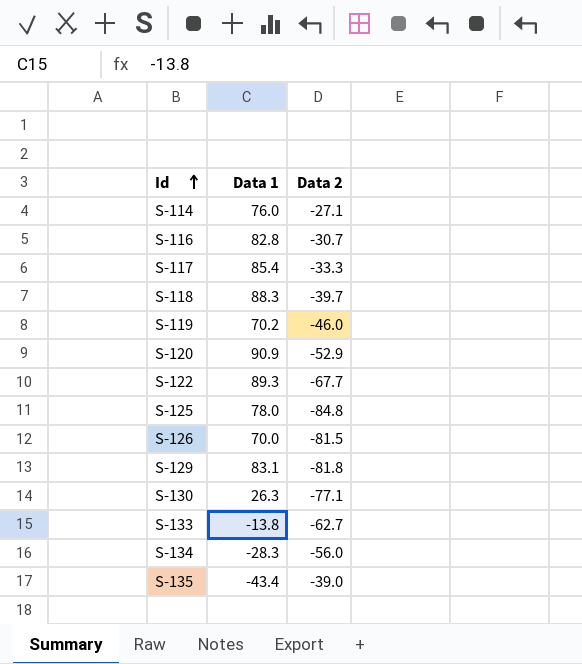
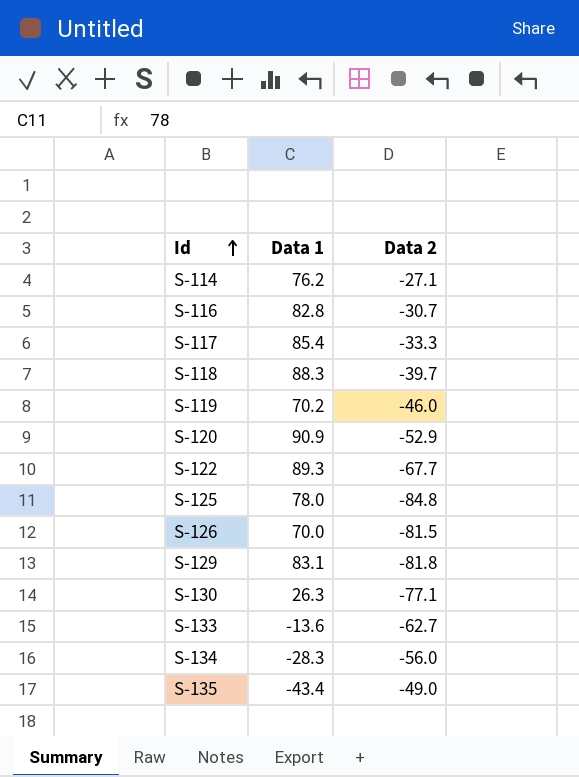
S-114 | Data 1: 76.0 -> 76.2
S-133 | Data 1: -13.8 -> -13.6
S-135 | Data 2: -39.0 -> -49.0

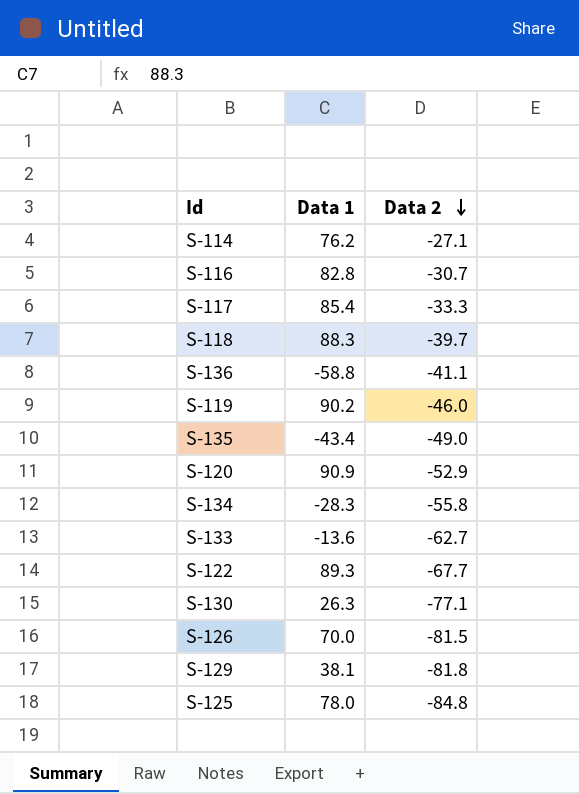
row order: Id ascending -> Data 2 descending
row S-136: none -> -58.8 | -41.1
S-119 | Data 1: 70.2 -> 90.2
S-134 | Data 2: -56.0 -> -55.8
S-129 | Data 1: 83.1 -> 38.1

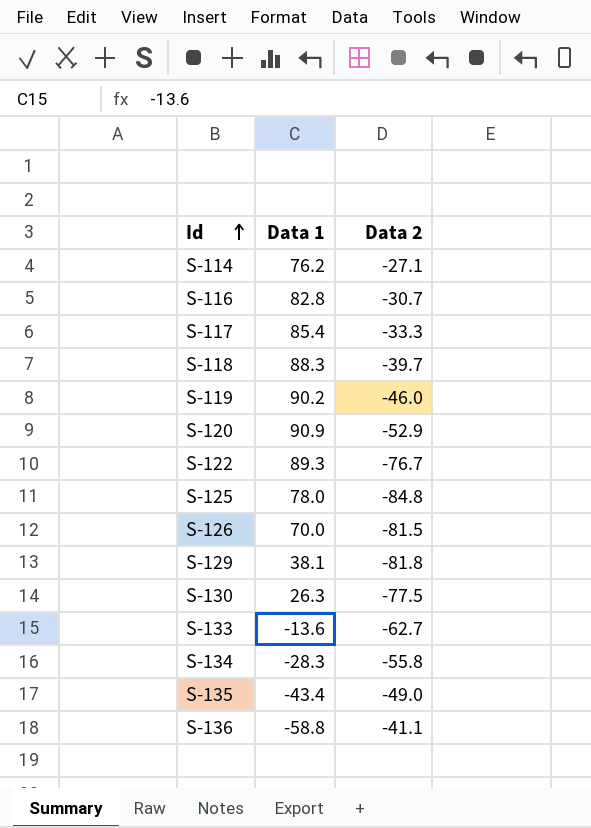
row order: Data 2 descending -> Id ascending
S-122 | Data 2: -67.7 -> -76.7
S-130 | Data 2: -77.1 -> -77.5

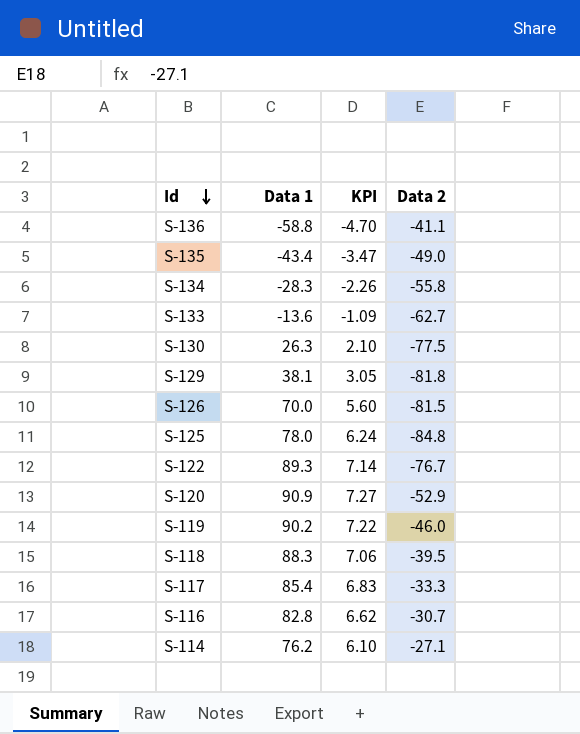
row order: Id ascending -> Id descending
column KPI | formula: none -> [Data 1] * 0.08
S-118 | Data 2: -39.7 -> -39.5

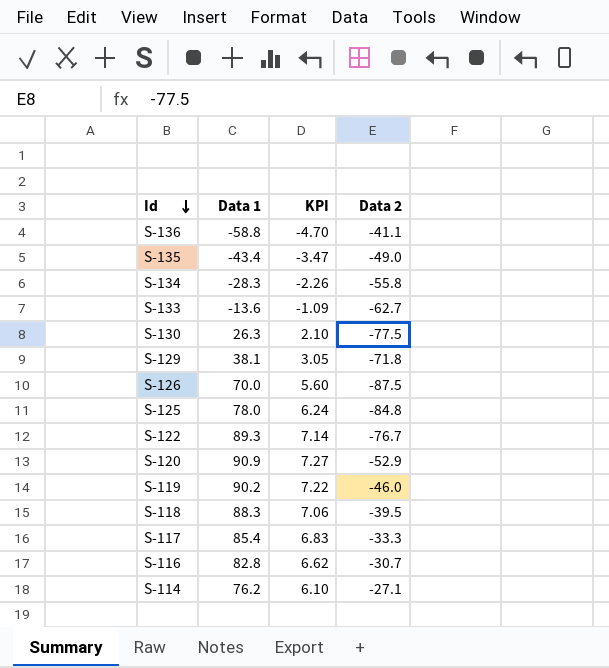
S-129 | Data 2: -81.8 -> -71.8
S-126 | Data 2: -81.5 -> -87.5

